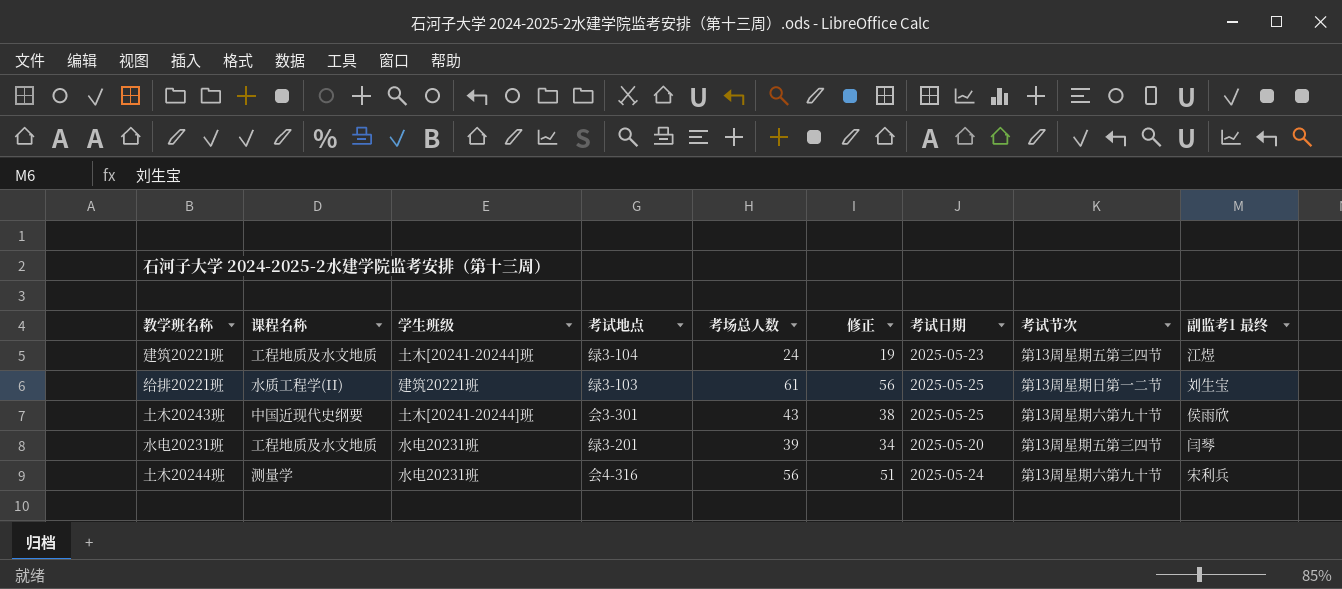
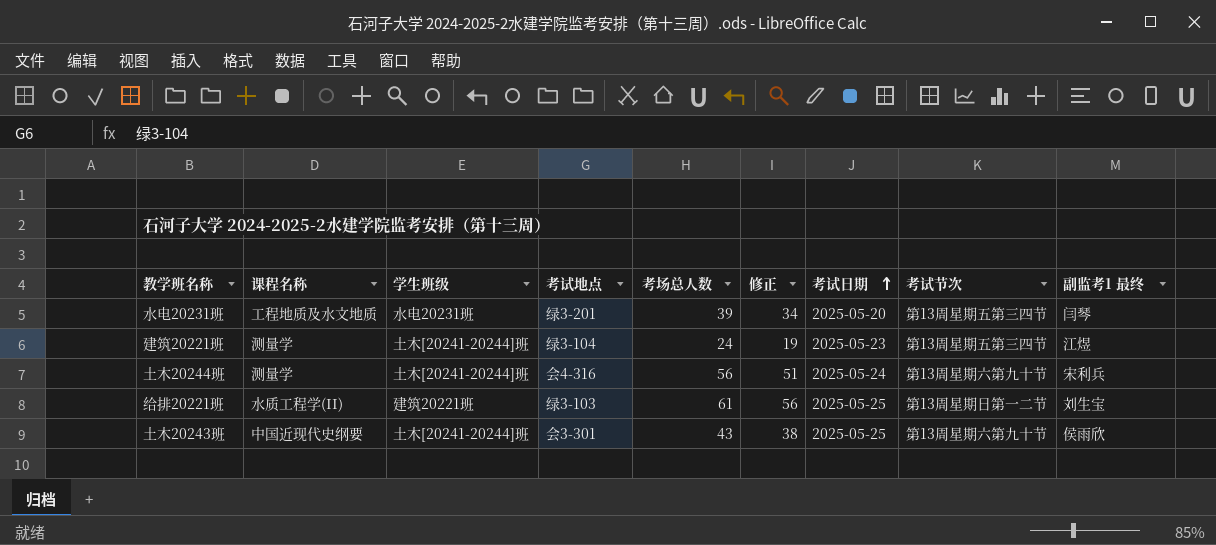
row order: none -> 考试日期 ascending
建筑20221班 | 课程名称: 工程地质及水文地质 -> 测量学
土木20244班 | 学生班级: 水电20231班 -> 土木[20241-20244]班

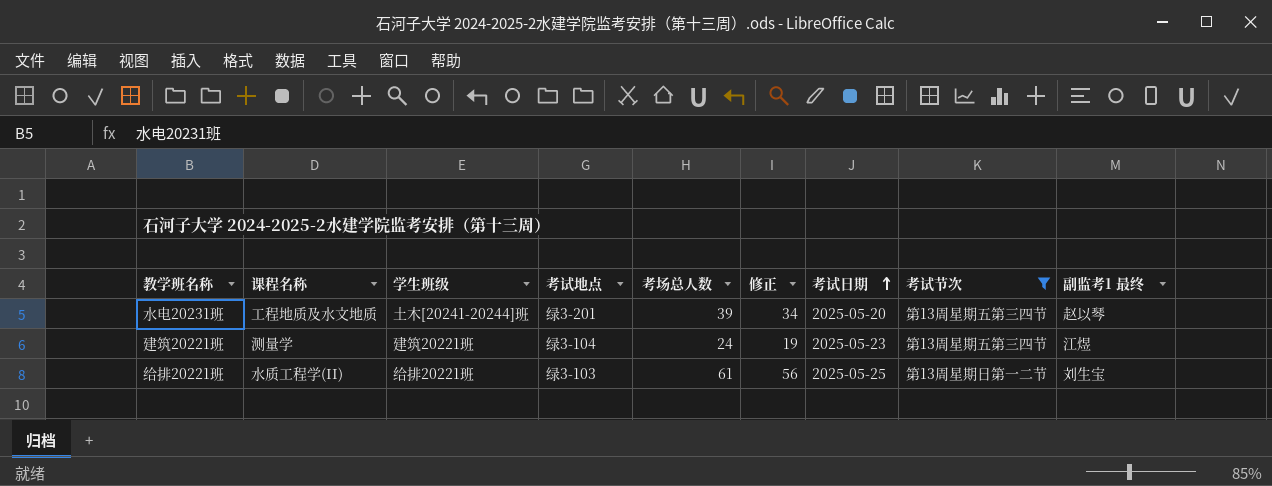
filter: none -> 考试节次 != 第13周星期六第九十节
水电20231班 | 学生班级: 水电20231班 -> 土木[20241-20244]班
水电20231班 | 副监考1 最终: 闫琴 -> 赵以琴
建筑20221班 | 学生班级: 土木[20241-20244]班 -> 建筑20221班
给排20221班 | 学生班级: 建筑20221班 -> 给排20221班

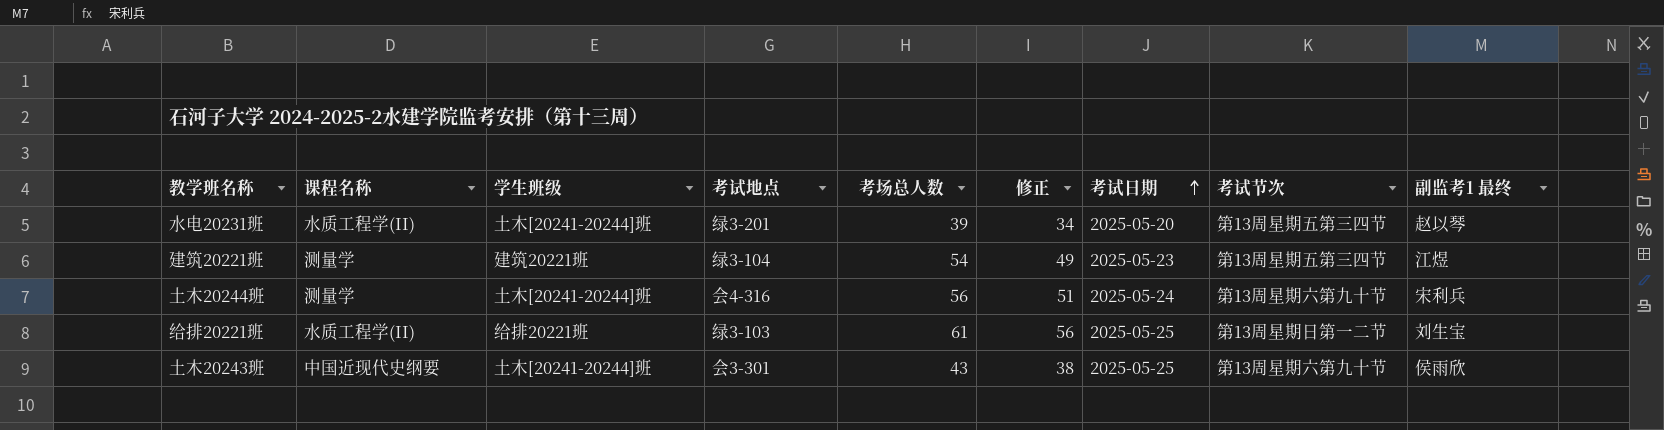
filter: 考试节次 != 第13周星期六第九十节 -> none
水电20231班 | 课程名称: 工程地质及水文地质 -> 水质工程学(II)
建筑20221班 | 考场总人数: 24 -> 54
建筑20221班 | 修正: 19 -> 49

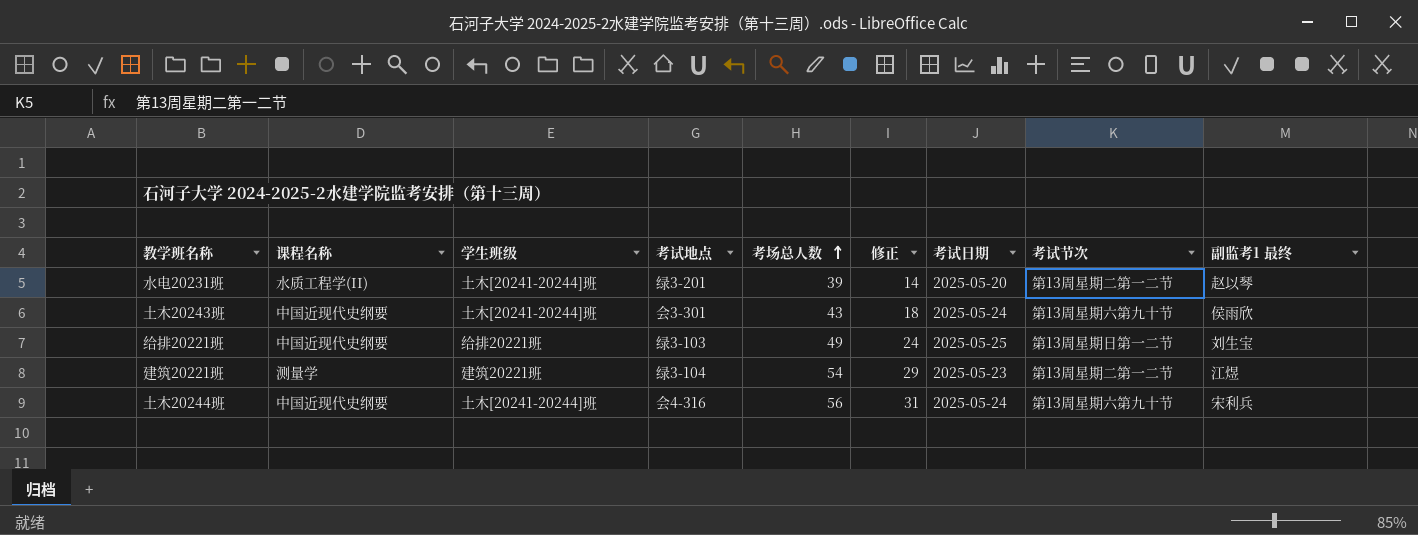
row order: 考试日期 ascending -> 考场总人数 ascending
column 修正 | formula: [考场总人数] - 5 -> [考场总人数] - 25
水电20231班 | 考试节次: 第13周星期五第三四节 -> 第13周星期二第一二节
土木20243班 | 考试日期: 2025-05-25 -> 2025-05-24
给排20221班 | 课程名称: 水质工程学(II) -> 中国近现代史纲要
给排20221班 | 考场总人数: 61 -> 49
建筑20221班 | 考试节次: 第13周星期五第三四节 -> 第13周星期二第一二节
土木20244班 | 课程名称: 测量学 -> 中国近现代史纲要

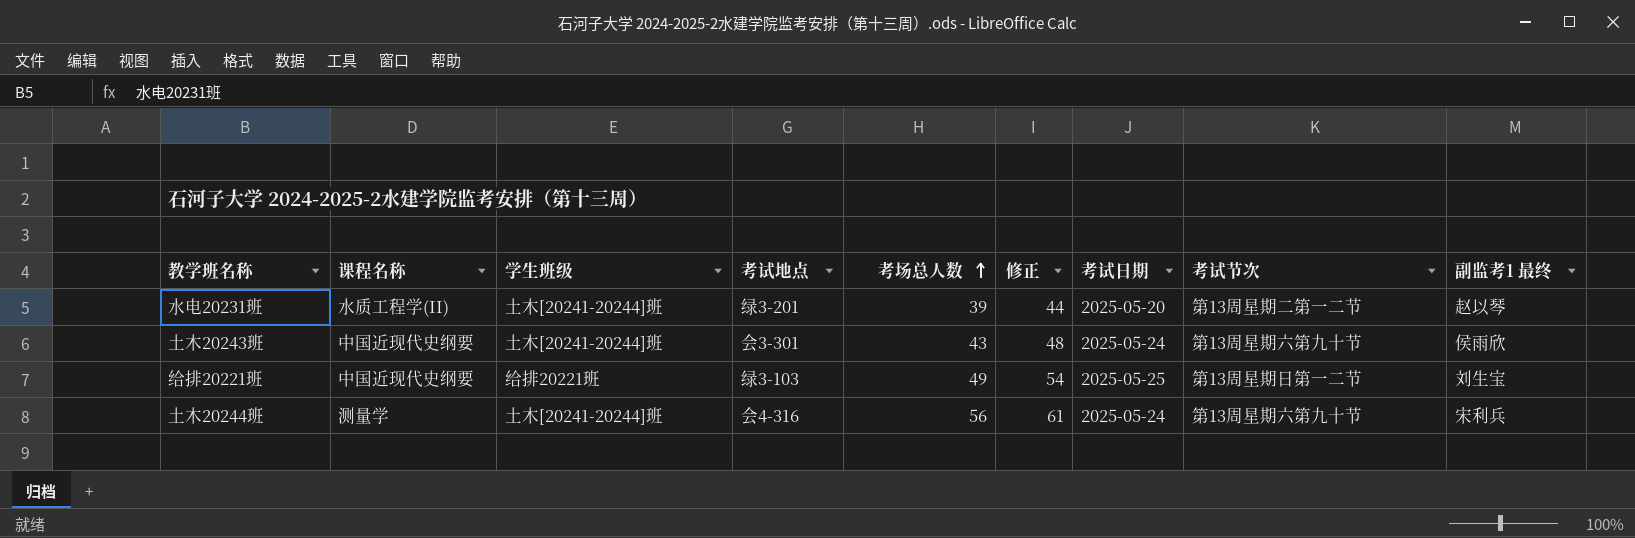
column 修正 | formula: [考场总人数] - 25 -> [考场总人数] + 5
row 建筑20221班: 测量学 | 建筑20221班 | 绿3-104 | 54 | 29 | 2025-05-23 | 第13周星期二第一二节 | 江煜 -> none
土木20244班 | 课程名称: 中国近现代史纲要 -> 测量学

